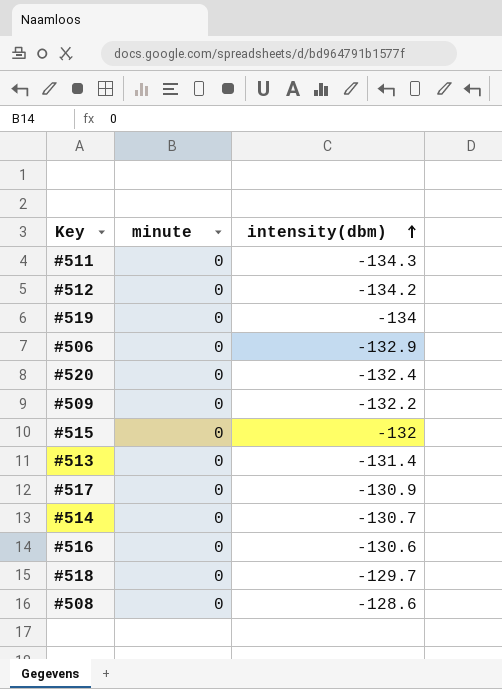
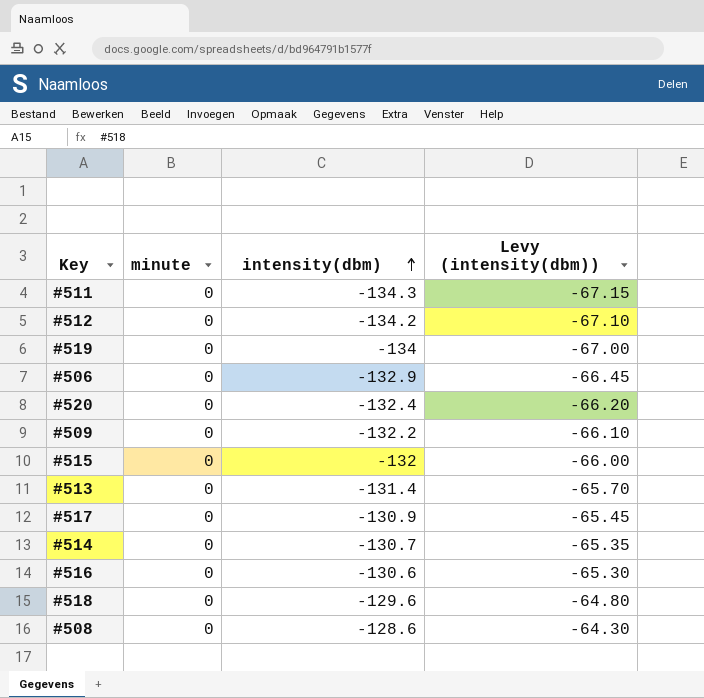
column Levy (intensity(dbm)) | formula: none -> [intensity(dbm)] * 0.5
#518 | intensity(dbm): -129.7 -> -129.6

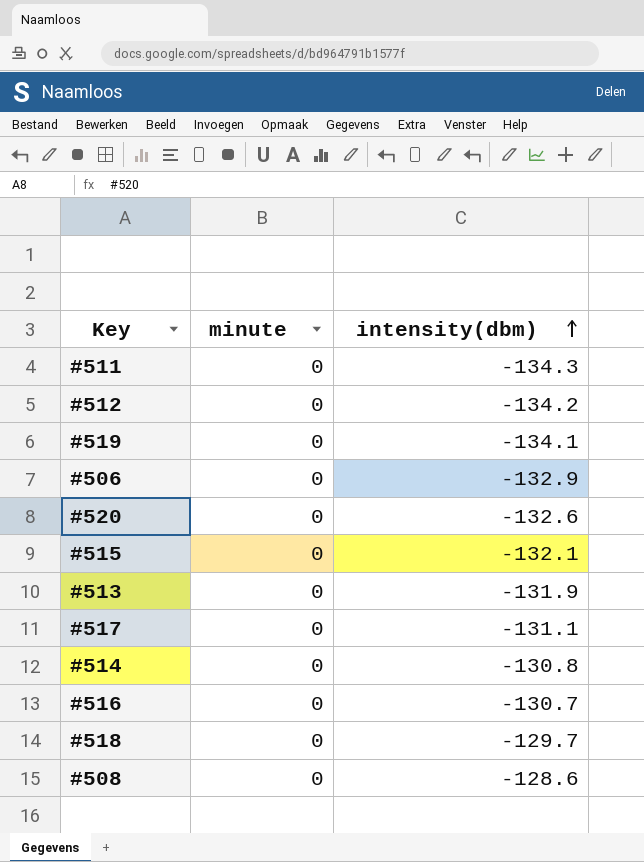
column Levy (intensity(dbm)) | formula: [intensity(dbm)] * 0.5 -> none
row #509: 0 | -132.2 | -66.10 -> none
#519 | intensity(dbm): -134 -> -134.1
#520 | intensity(dbm): -132.4 -> -132.6
#515 | intensity(dbm): -132 -> -132.1
#513 | intensity(dbm): -131.4 -> -131.9
#517 | intensity(dbm): -130.9 -> -131.1
#514 | intensity(dbm): -130.7 -> -130.8
#516 | intensity(dbm): -130.6 -> -130.7
#518 | intensity(dbm): -129.6 -> -129.7

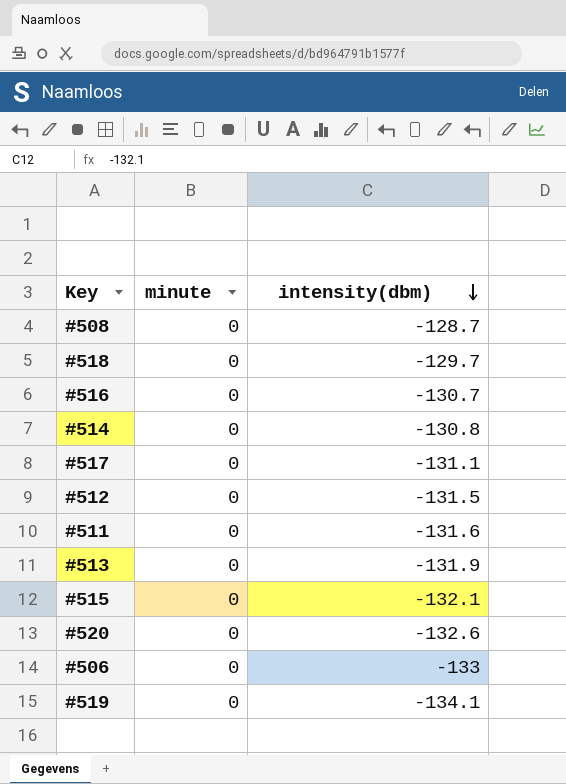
row order: intensity(dbm) ascending -> intensity(dbm) descending
#508 | intensity(dbm): -128.6 -> -128.7
#512 | intensity(dbm): -134.2 -> -131.5
#511 | intensity(dbm): -134.3 -> -131.6
#506 | intensity(dbm): -132.9 -> -133

